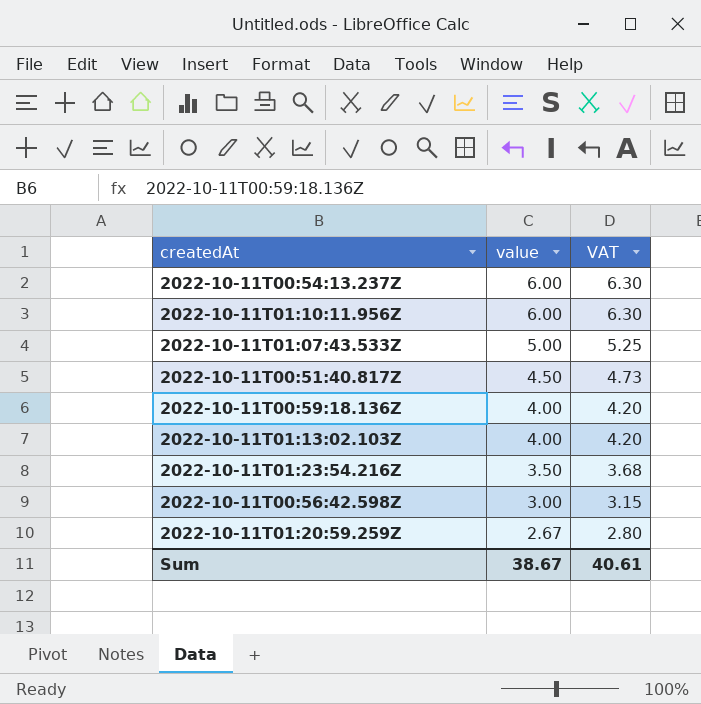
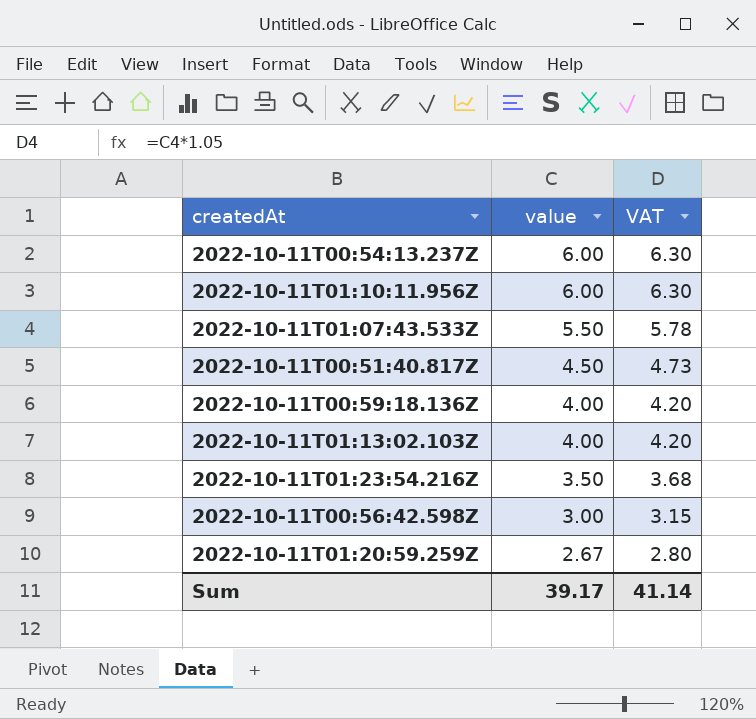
2022-10-11T01:07:43.533Z | value: 5.00 -> 5.50
2022-10-11T01:07:43.533Z | VAT: 5.25 -> 5.78
Sum | value: 38.67 -> 39.17
Sum | VAT: 40.61 -> 41.14

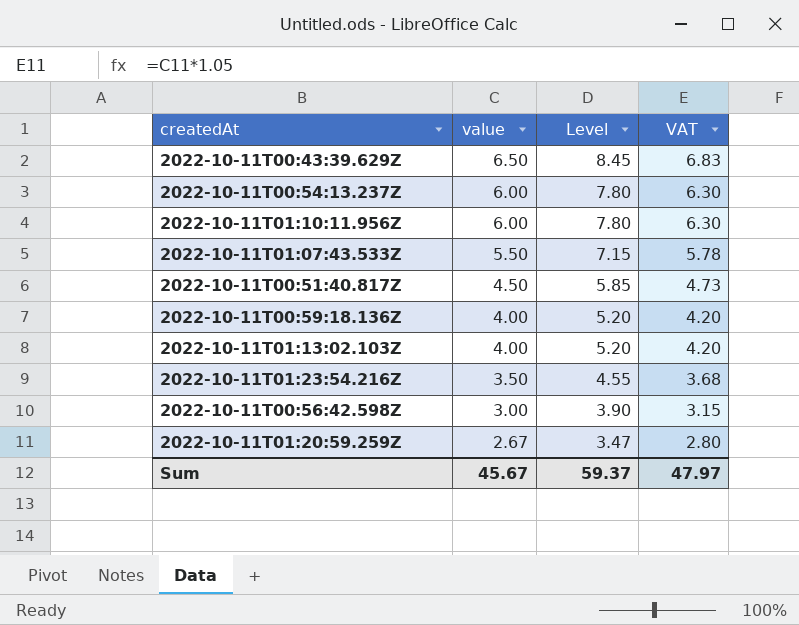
column Level | formula: none -> [value] * 1.3
row 2022-10-11T00:43:39.629Z: none -> 6.50 | 8.45 | 6.83
Sum | value: 39.17 -> 45.67
Sum | VAT: 41.14 -> 47.97

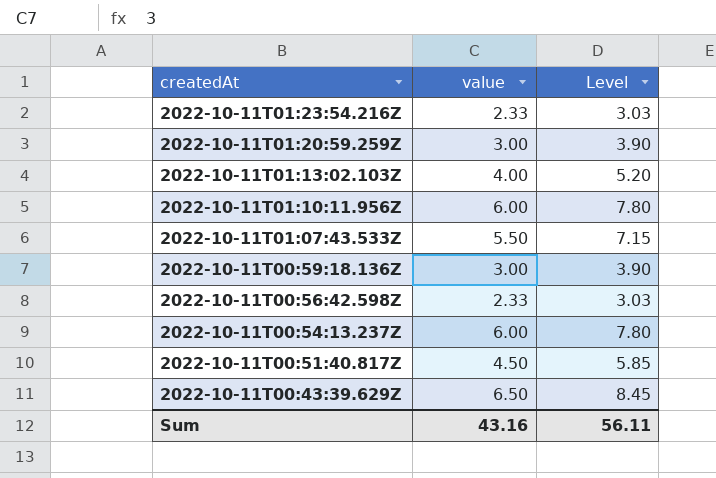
row order: value descending -> createdAt descending
column VAT | formula: [value] * 1.05 -> none
2022-10-11T01:23:54.216Z | value: 3.50 -> 2.33
2022-10-11T01:23:54.216Z | Level: 4.55 -> 3.03
2022-10-11T01:20:59.259Z | value: 2.67 -> 3.00
2022-10-11T01:20:59.259Z | Level: 3.47 -> 3.90
2022-10-11T00:59:18.136Z | value: 4.00 -> 3.00
2022-10-11T00:59:18.136Z | Level: 5.20 -> 3.90
2022-10-11T00:56:42.598Z | value: 3.00 -> 2.33
2022-10-11T00:56:42.598Z | Level: 3.90 -> 3.03
Sum | value: 45.67 -> 43.16
Sum | Level: 59.37 -> 56.11

